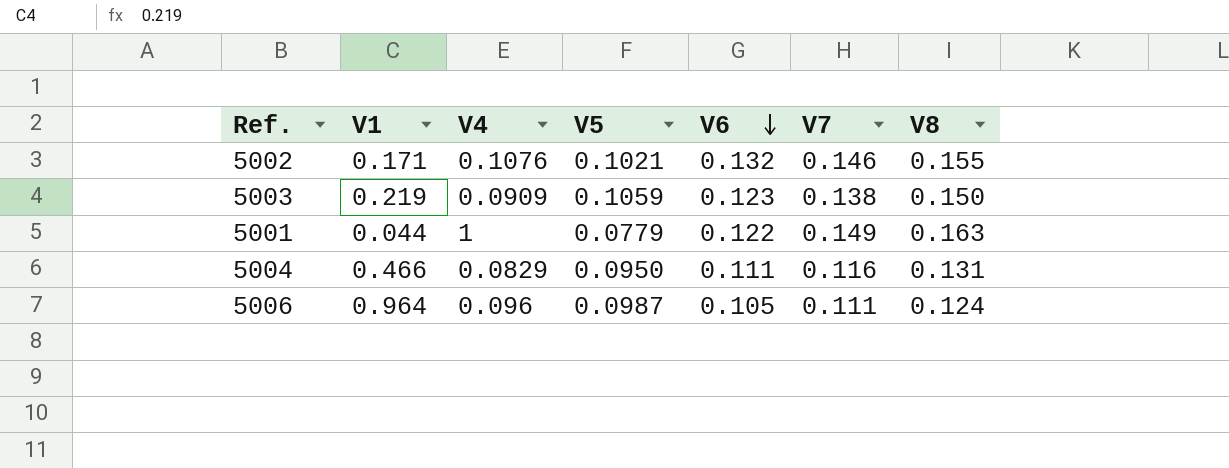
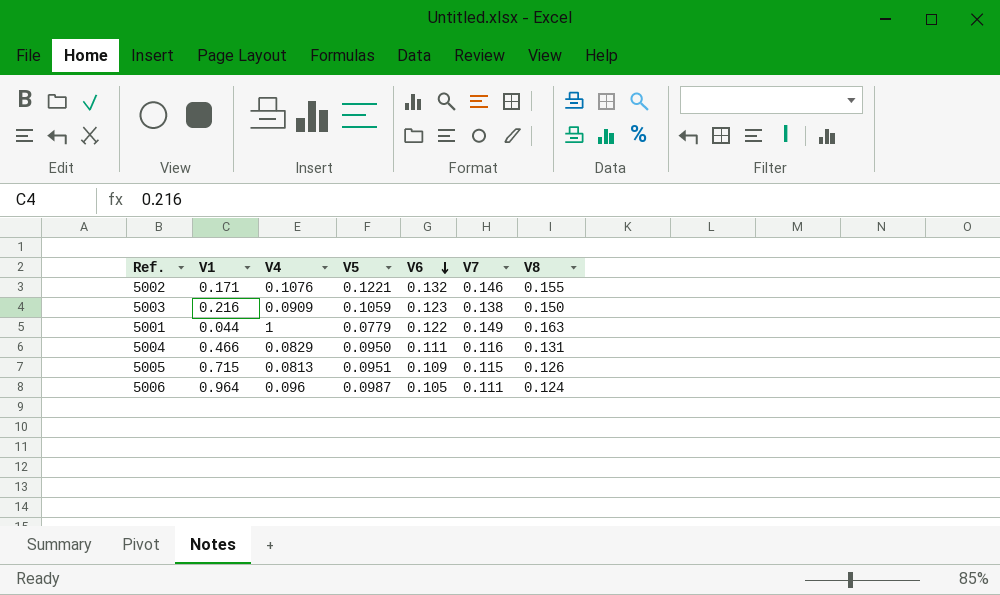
5002 | V5: 0.1021 -> 0.1221
5003 | V1: 0.219 -> 0.216
row 5005: none -> 0.715 | 0.0813 | 0.0951 | 0.109 | 0.115 | 0.126

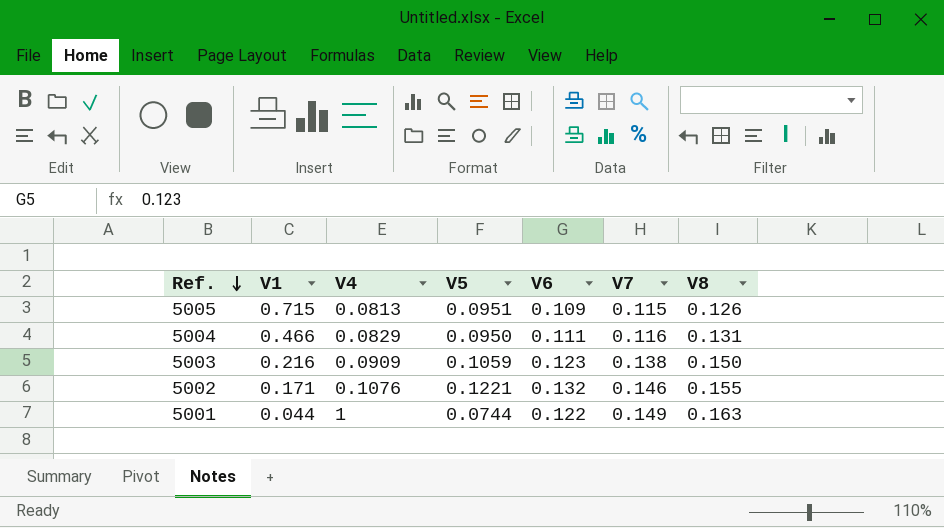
row order: V6 descending -> Ref. descending
row 5006: 0.964 | 0.096 | 0.0987 | 0.105 | 0.111 | 0.124 -> none
5001 | V5: 0.0779 -> 0.0744

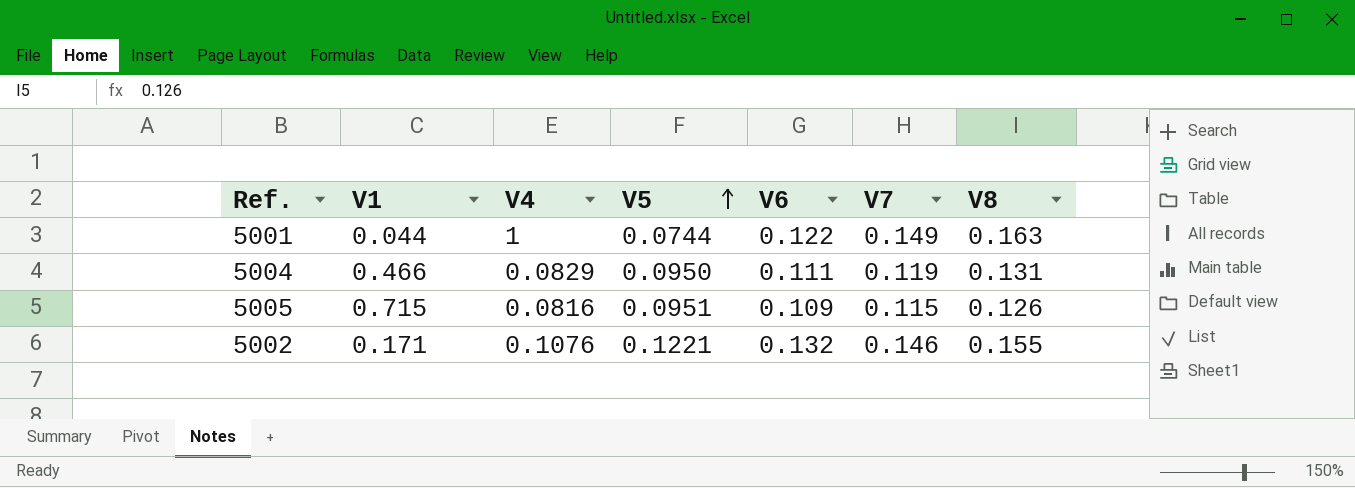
row order: Ref. descending -> V5 ascending
row 5003: 0.216 | 0.0909 | 0.1059 | 0.123 | 0.138 | 0.150 -> none
5004 | V7: 0.116 -> 0.119
5005 | V4: 0.0813 -> 0.0816

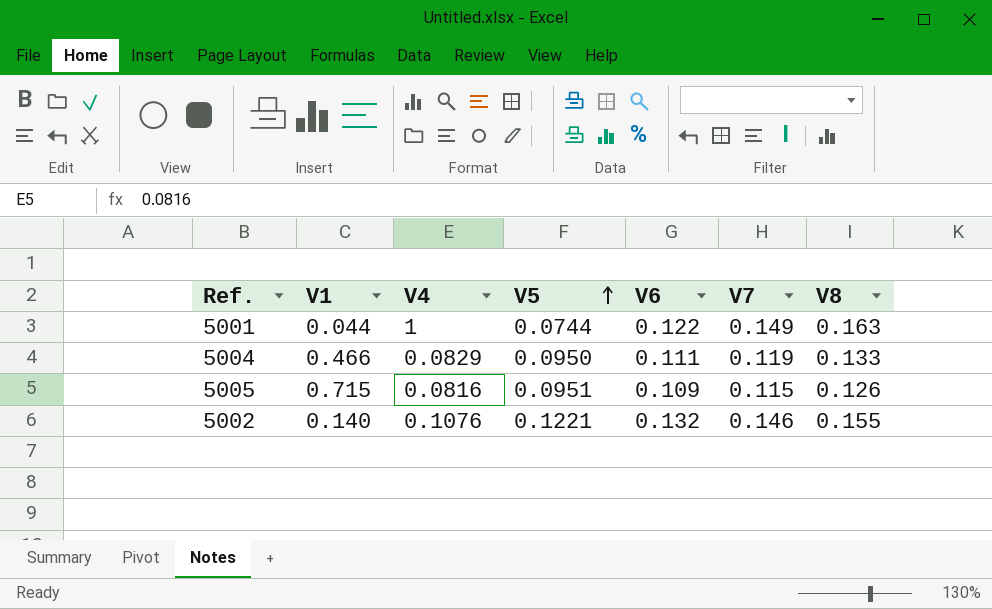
5004 | V8: 0.131 -> 0.133
5002 | V1: 0.171 -> 0.140

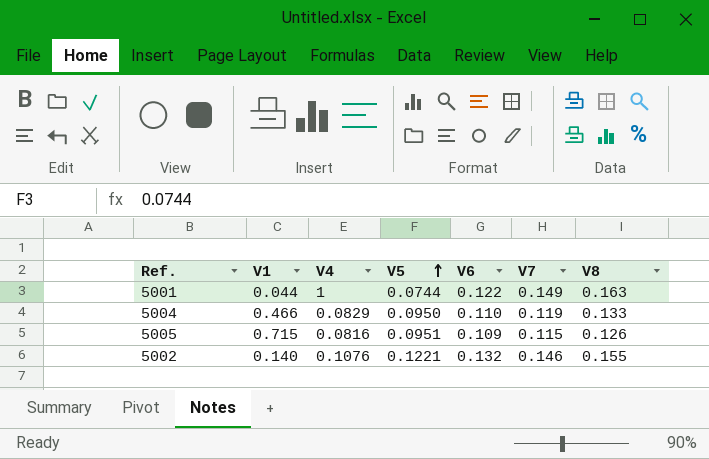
5004 | V6: 0.111 -> 0.110

